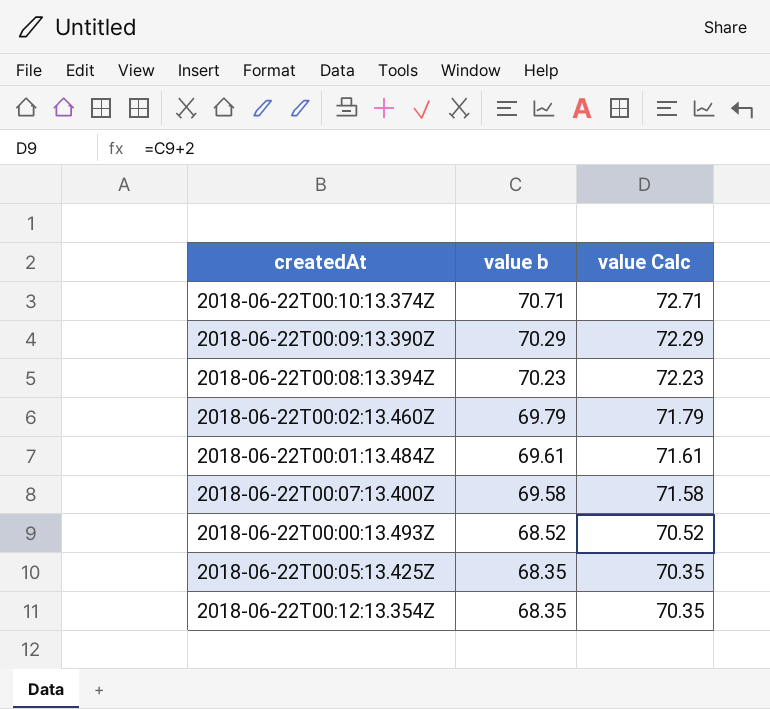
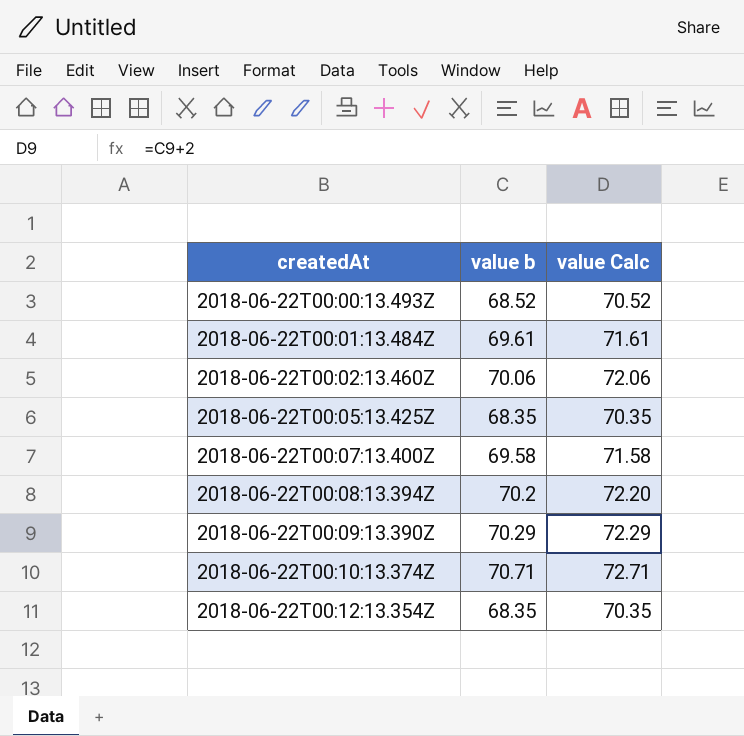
row order: value b descending -> createdAt ascending
2018-06-22T00:02:13.460Z | value b: 69.79 -> 70.06
2018-06-22T00:02:13.460Z | value Calc: 71.79 -> 72.06
2018-06-22T00:08:13.394Z | value b: 70.23 -> 70.2
2018-06-22T00:08:13.394Z | value Calc: 72.23 -> 72.20

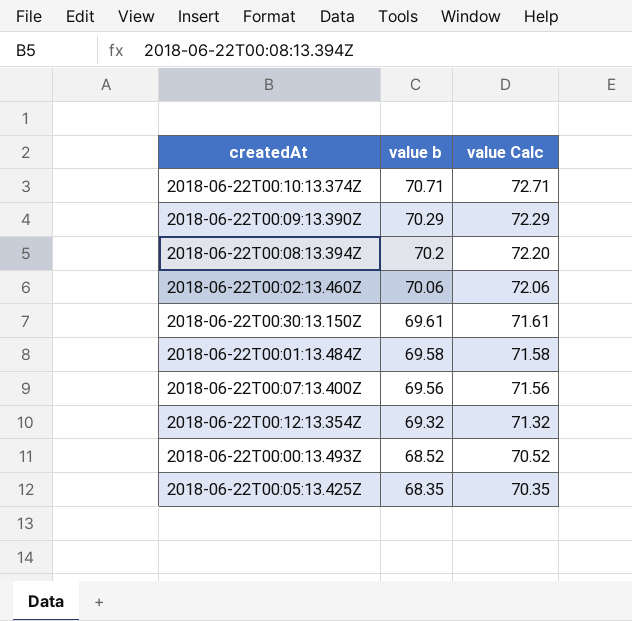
row order: createdAt ascending -> value b descending
row 2018-06-22T00:30:13.150Z: none -> 69.61 | 71.61
2018-06-22T00:01:13.484Z | value b: 69.61 -> 69.58
2018-06-22T00:01:13.484Z | value Calc: 71.61 -> 71.58
2018-06-22T00:07:13.400Z | value b: 69.58 -> 69.56
2018-06-22T00:07:13.400Z | value Calc: 71.58 -> 71.56
2018-06-22T00:12:13.354Z | value b: 68.35 -> 69.32
2018-06-22T00:12:13.354Z | value Calc: 70.35 -> 71.32

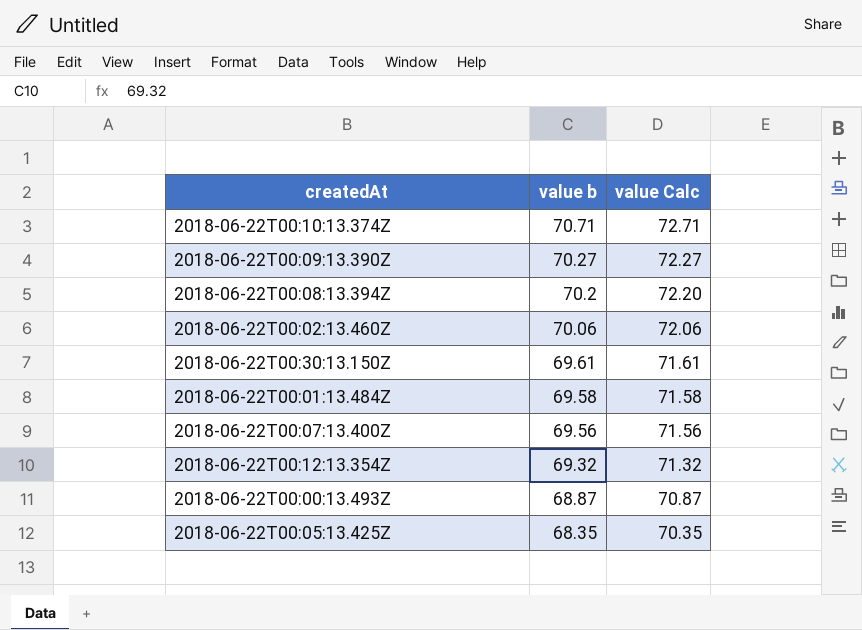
2018-06-22T00:09:13.390Z | value b: 70.29 -> 70.27
2018-06-22T00:09:13.390Z | value Calc: 72.29 -> 72.27
2018-06-22T00:00:13.493Z | value b: 68.52 -> 68.87
2018-06-22T00:00:13.493Z | value Calc: 70.52 -> 70.87

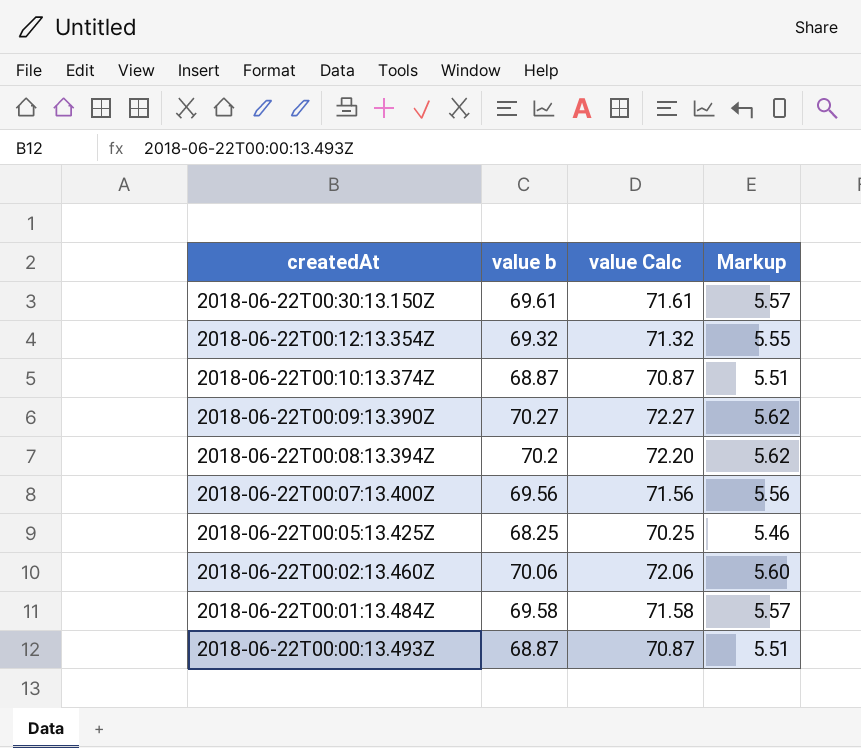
row order: value b descending -> createdAt descending
column Markup | formula: none -> [value b] * 0.08
2018-06-22T00:10:13.374Z | value b: 70.71 -> 68.87
2018-06-22T00:10:13.374Z | value Calc: 72.71 -> 70.87
2018-06-22T00:05:13.425Z | value b: 68.35 -> 68.25
2018-06-22T00:05:13.425Z | value Calc: 70.35 -> 70.25

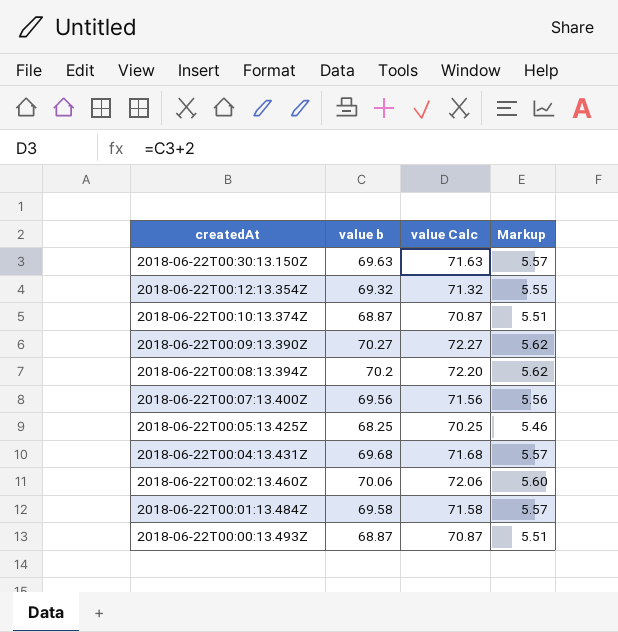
2018-06-22T00:30:13.150Z | value b: 69.61 -> 69.63
2018-06-22T00:30:13.150Z | value Calc: 71.61 -> 71.63
row 2018-06-22T00:04:13.431Z: none -> 69.68 | 71.68 | 5.57

